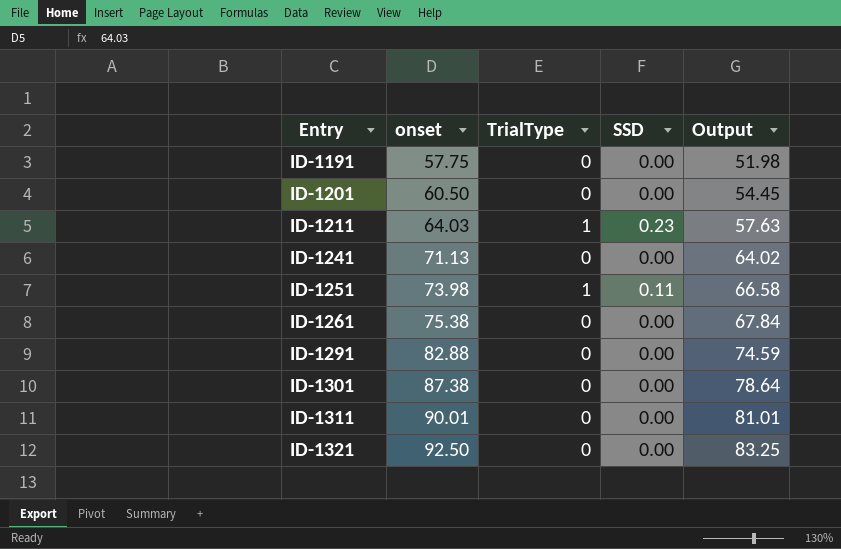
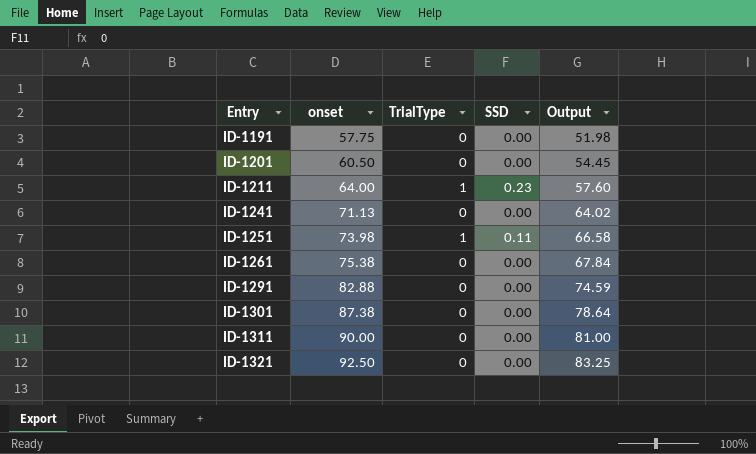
ID-1211 | onset: 64.03 -> 64.00
ID-1211 | Output: 57.63 -> 57.60
ID-1311 | onset: 90.01 -> 90.00
ID-1311 | Output: 81.01 -> 81.00

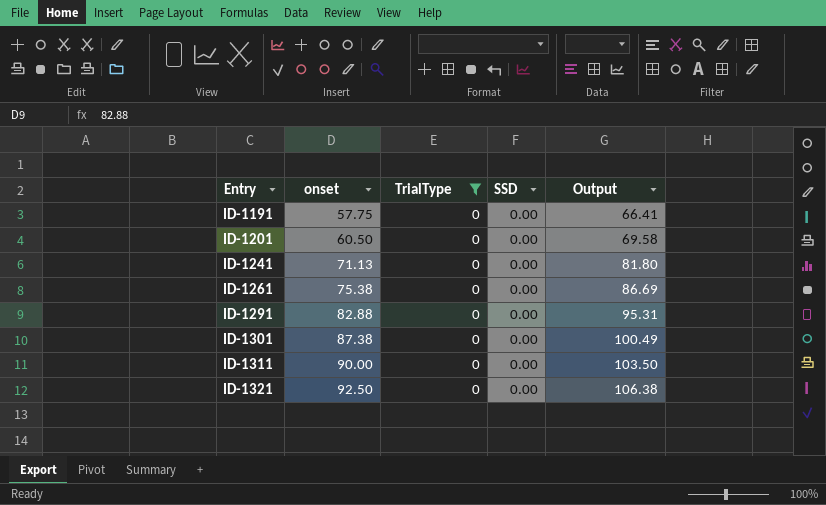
filter: none -> TrialType = 0
column Output | formula: [onset] * 0.9 -> [onset] * 1.15

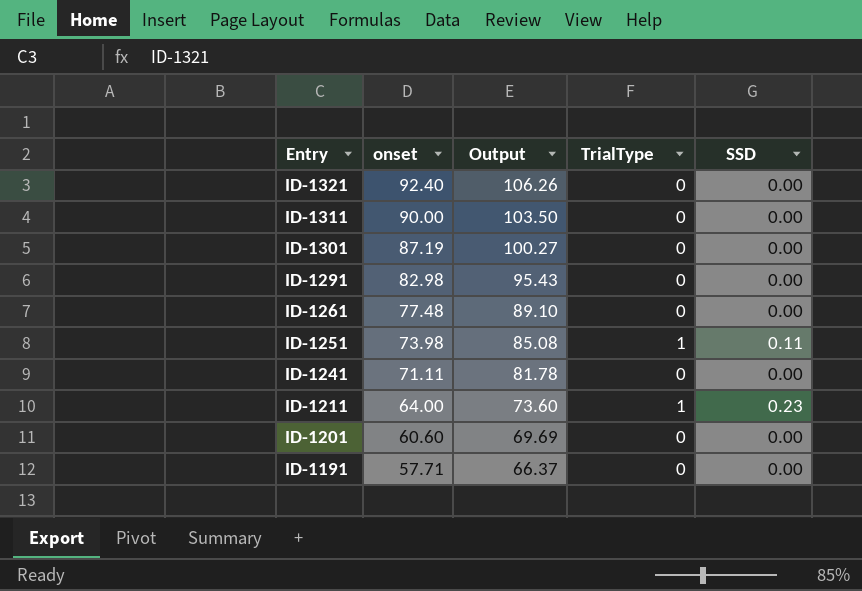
filter: TrialType = 0 -> none
row order: Entry ascending -> Entry descending
column Output | position: 5 -> 3
ID-1321 | onset: 92.50 -> 92.40
ID-1321 | Output: 106.38 -> 106.26
ID-1301 | onset: 87.38 -> 87.19
ID-1301 | Output: 100.49 -> 100.27
ID-1291 | onset: 82.88 -> 82.98
ID-1291 | Output: 95.31 -> 95.43
ID-1261 | onset: 75.38 -> 77.48
ID-1261 | Output: 86.69 -> 89.10
ID-1241 | onset: 71.13 -> 71.11
ID-1241 | Output: 81.80 -> 81.78
ID-1201 | onset: 60.50 -> 60.60
ID-1201 | Output: 69.58 -> 69.69
ID-1191 | onset: 57.75 -> 57.71
ID-1191 | Output: 66.41 -> 66.37

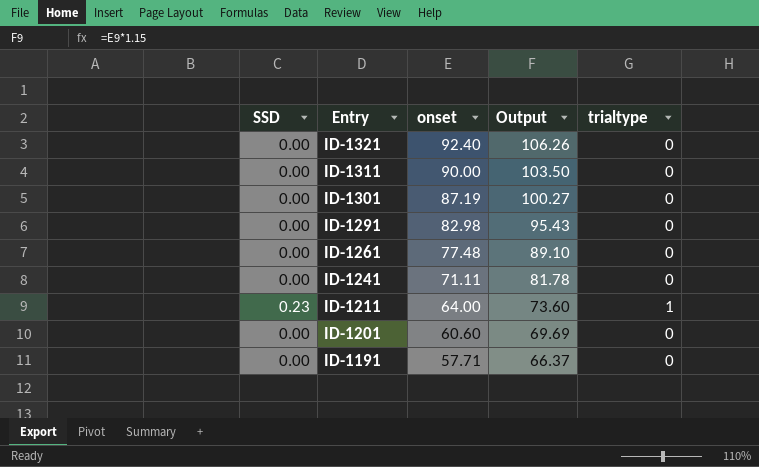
column SSD | position: 5 -> 1
column name: TrialType -> trialtype
row ID-1251: 73.98 | 85.08 | 1 | 0.11 -> none

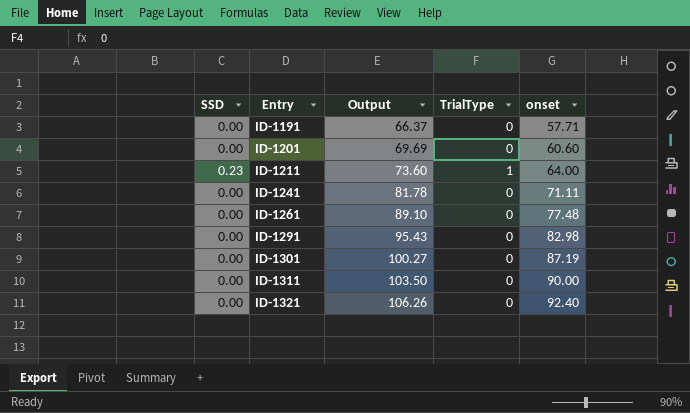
row order: Entry descending -> Entry ascending
column name: trialtype -> TrialType
column onset | position: 3 -> 5

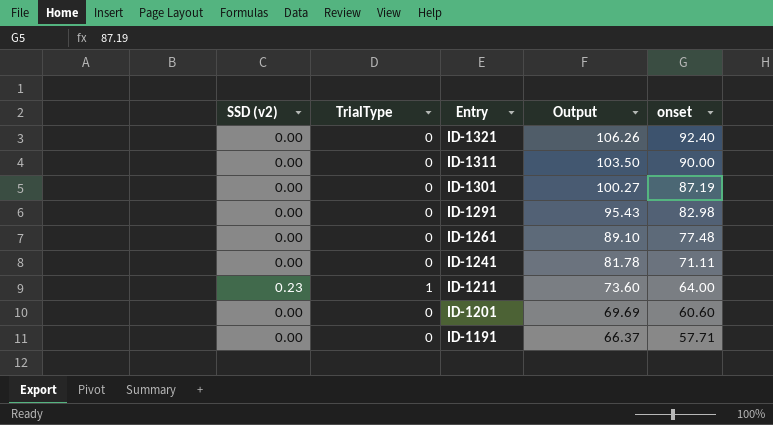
row order: Entry ascending -> Entry descending
column name: SSD -> SSD (v2)
column TrialType | position: 4 -> 2

